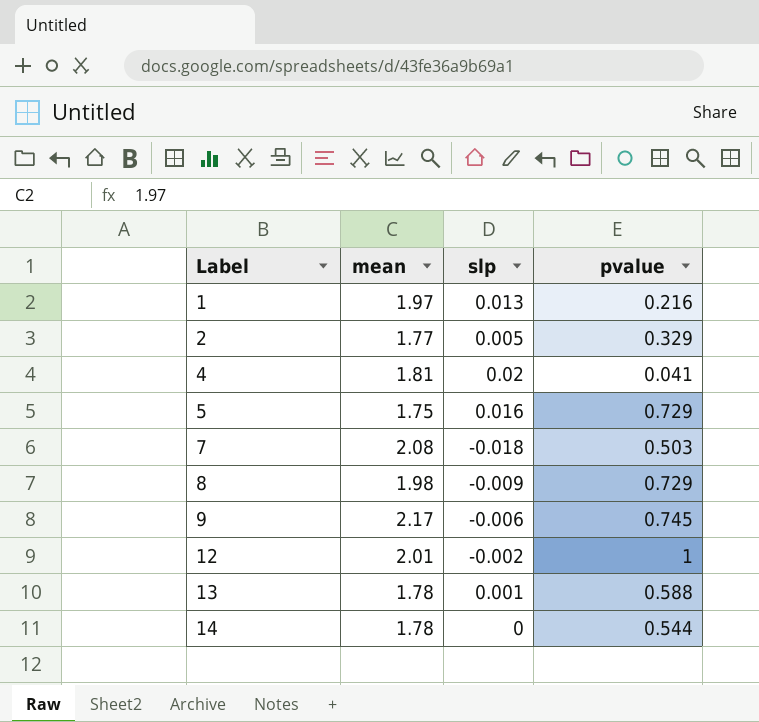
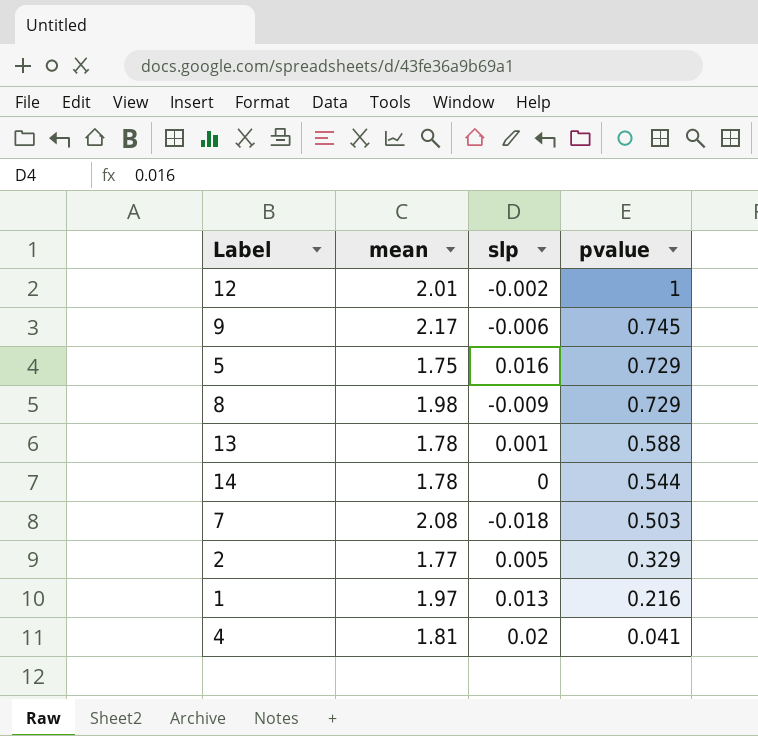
row order: Label ascending -> pvalue descending

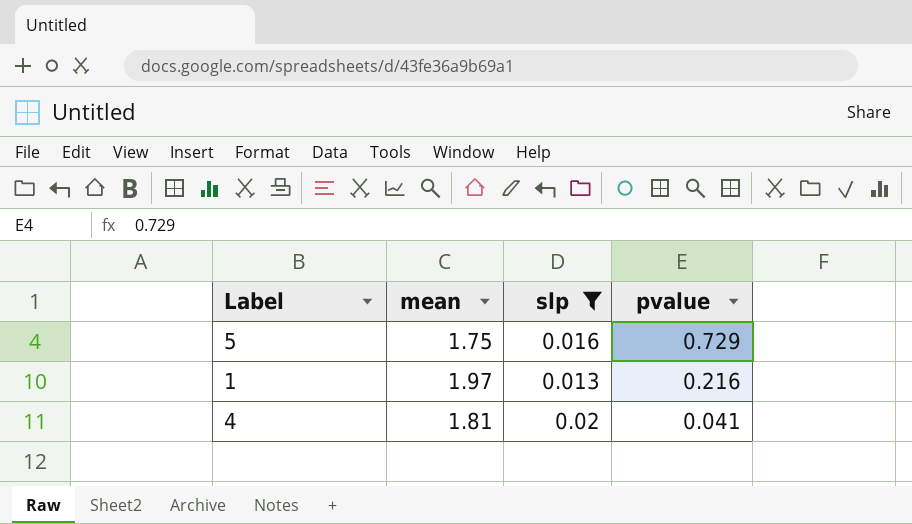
filter: none -> slp >= 0.013

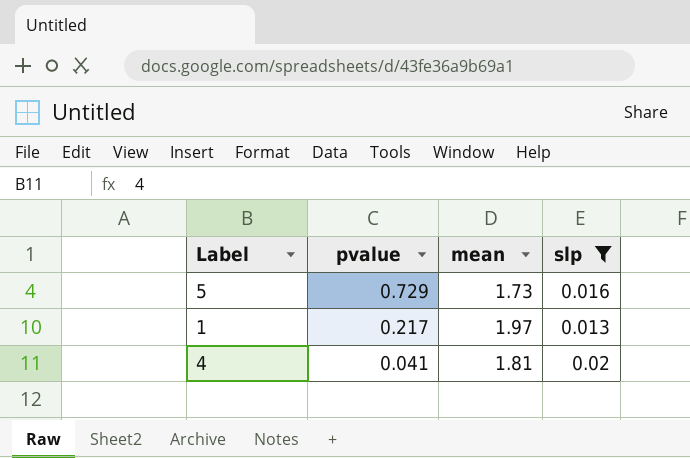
column pvalue | position: 4 -> 2
5 | mean: 1.75 -> 1.73
1 | pvalue: 0.216 -> 0.217

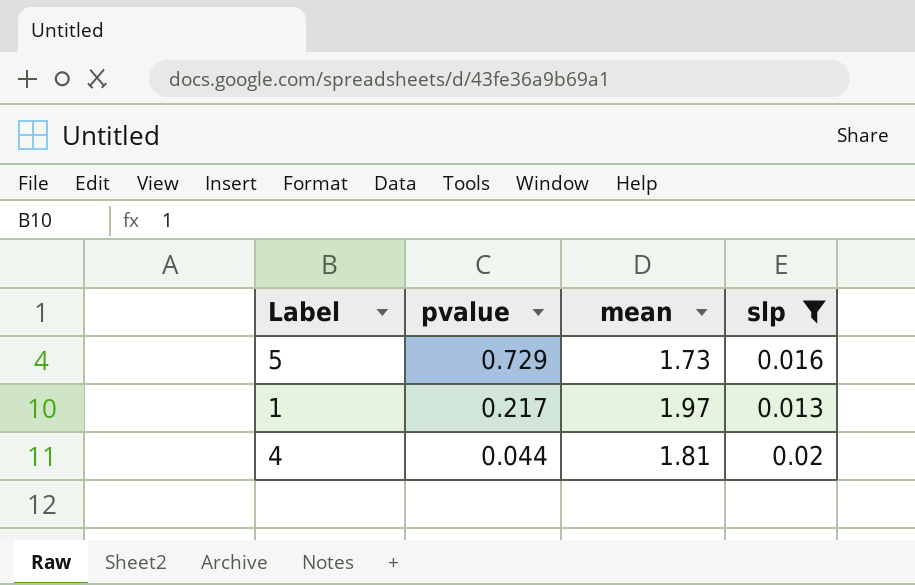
4 | pvalue: 0.041 -> 0.044

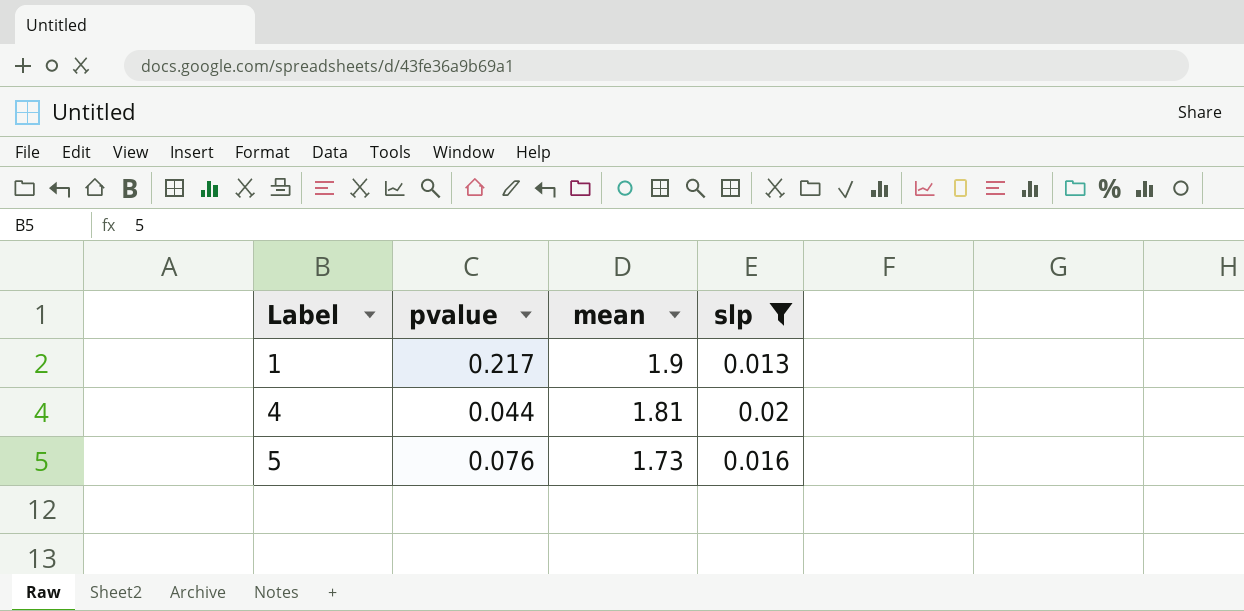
row order: pvalue descending -> Label ascending
1 | mean: 1.97 -> 1.9
5 | pvalue: 0.729 -> 0.076

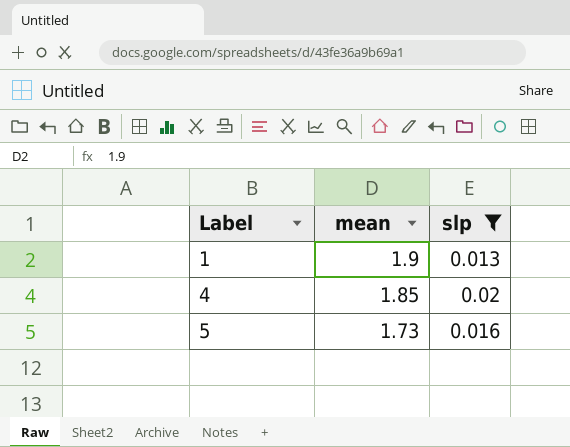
column pvalue | position: 2 -> none
4 | mean: 1.81 -> 1.85

